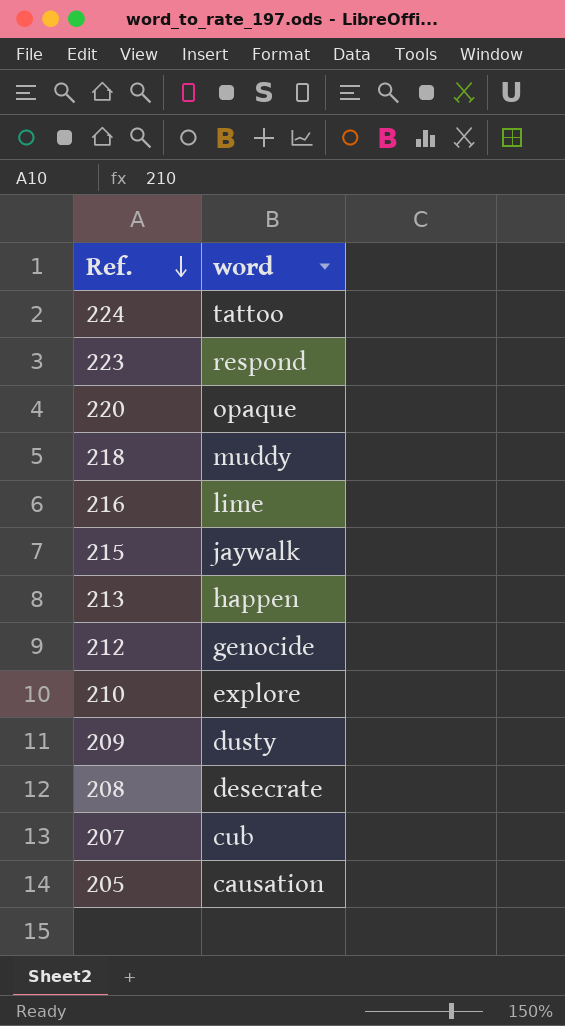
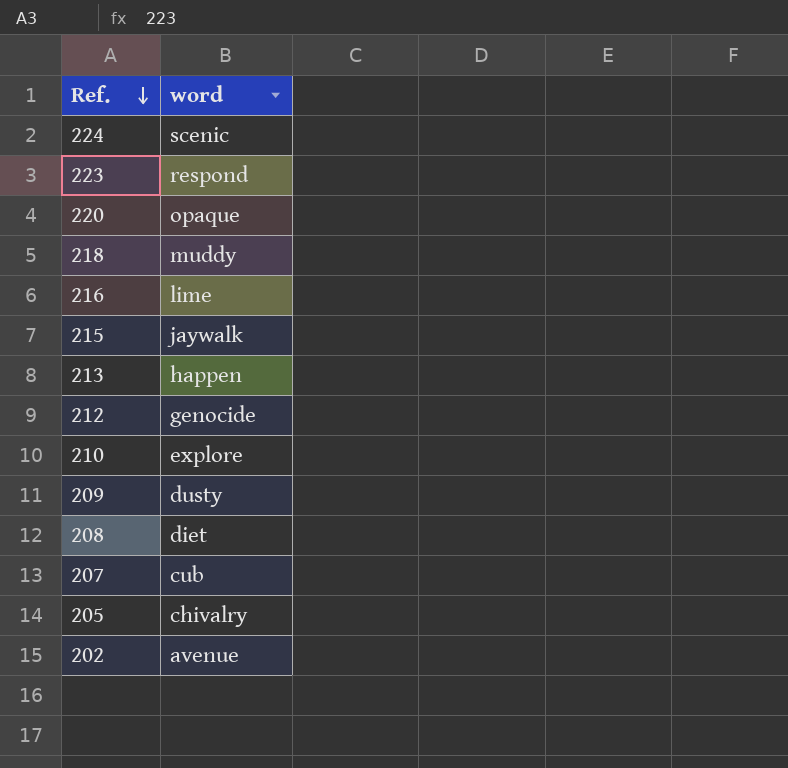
224 | word: tattoo -> scenic
208 | word: desecrate -> diet
205 | word: causation -> chivalry
row 202: none -> avenue

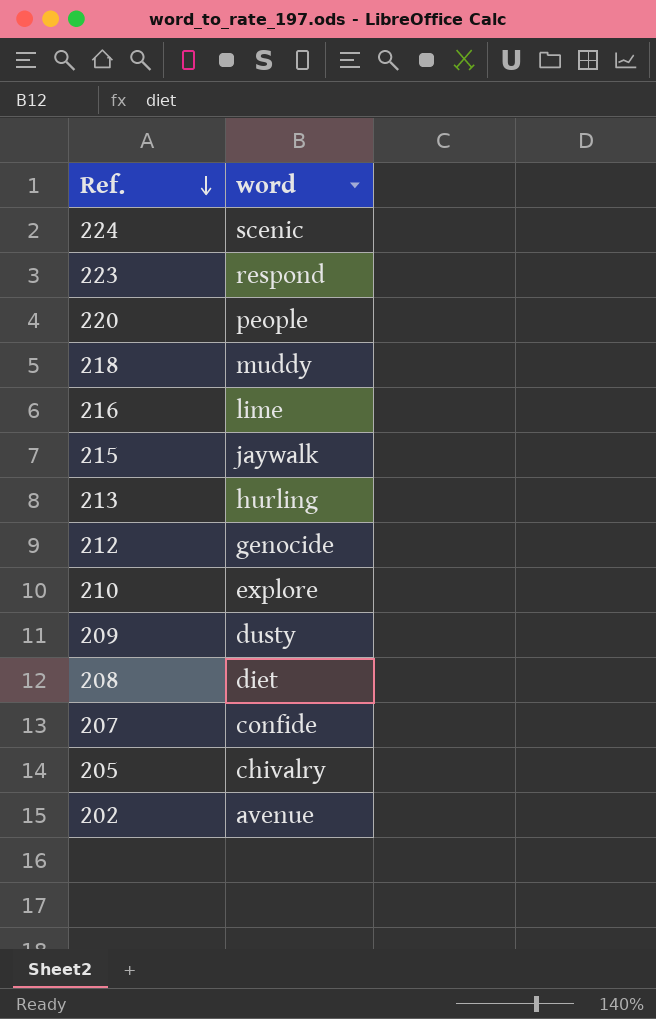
220 | word: opaque -> people
213 | word: happen -> hurling
207 | word: cub -> confide

